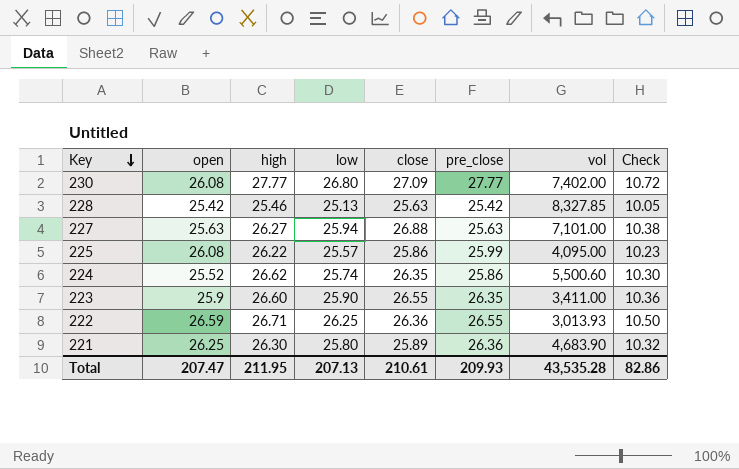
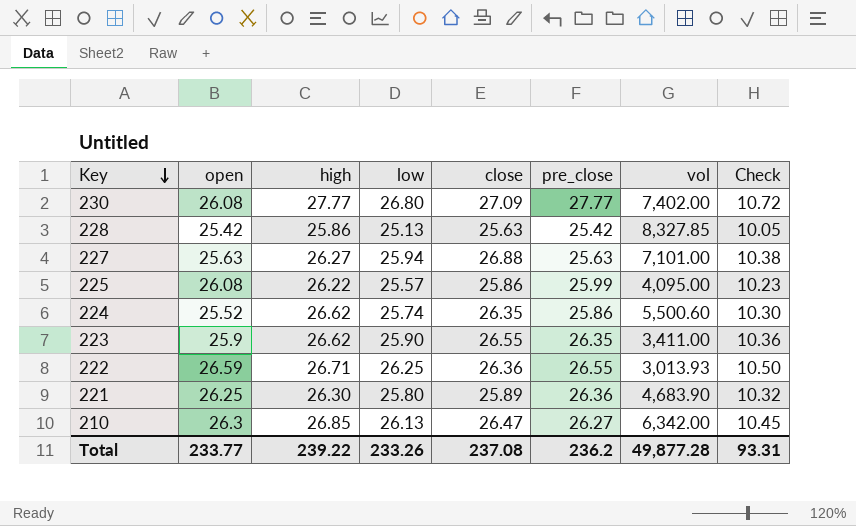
228 | high: 25.46 -> 25.86
223 | high: 26.60 -> 26.62
row 210: none -> 26.3 | 26.85 | 26.13 | 26.47 | 26.27 | 6,342.00 | 10.45
Total | open: 207.47 -> 233.77
Total | high: 211.95 -> 239.22
Total | low: 207.13 -> 233.26
Total | close: 210.61 -> 237.08
Total | pre_close: 209.93 -> 236.2
Total | vol: 43,535.28 -> 49,877.28
Total | Check: 82.86 -> 93.31

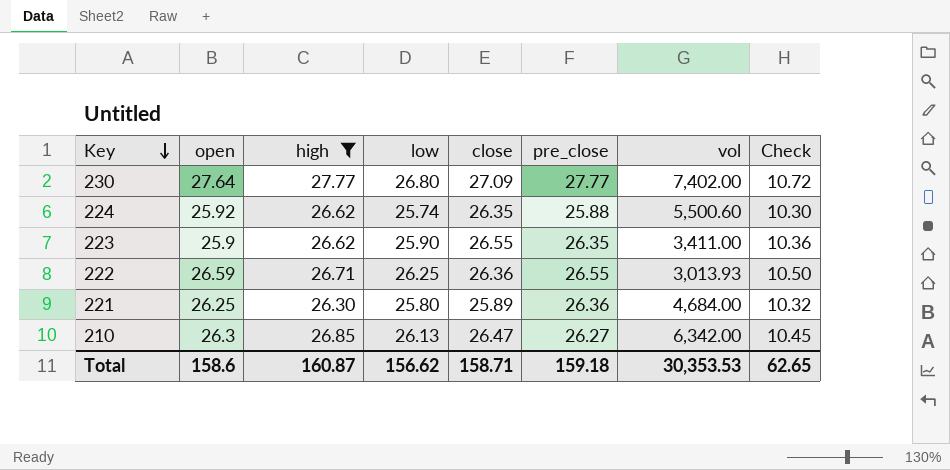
filter: none -> high >= 26.30
230 | open: 26.08 -> 27.64
224 | open: 25.52 -> 25.92
224 | pre_close: 25.86 -> 25.88
221 | vol: 4,683.90 -> 4,684.00
Total | open: 233.77 -> 158.6
Total | high: 239.22 -> 160.87
Total | low: 233.26 -> 156.62
Total | close: 237.08 -> 158.71
Total | pre_close: 236.2 -> 159.18
Total | vol: 49,877.28 -> 30,353.53
Total | Check: 93.31 -> 62.65

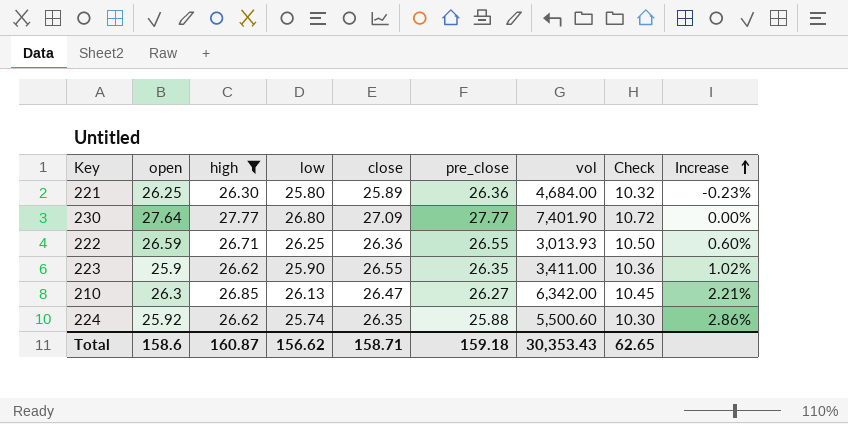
row order: Key descending -> Increase ascending
column Increase | formula: none -> ([high] - [pre_close]) / [pre_close]
230 | vol: 7,402.00 -> 7,401.90
Total | vol: 30,353.53 -> 30,353.43

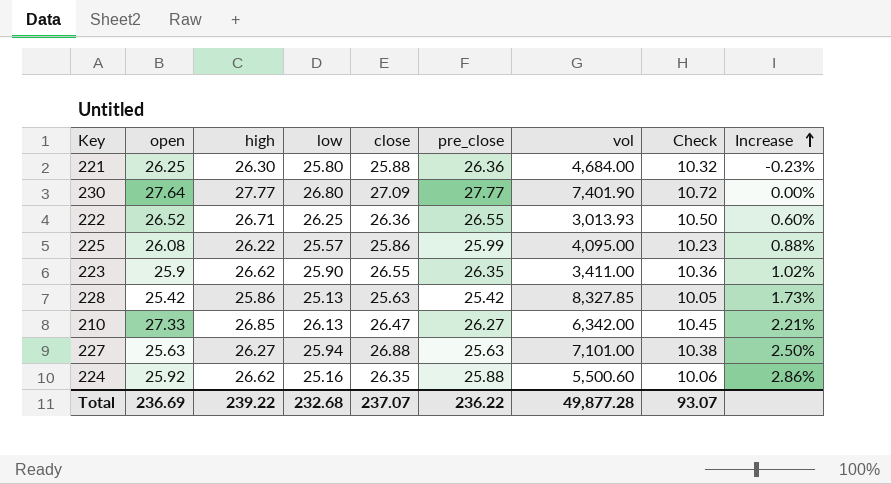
filter: high >= 26.30 -> none
221 | close: 25.89 -> 25.88
222 | open: 26.59 -> 26.52
210 | open: 26.3 -> 27.33
224 | low: 25.74 -> 25.16
224 | Check: 10.30 -> 10.06
Total | open: 158.6 -> 236.69
Total | high: 160.87 -> 239.22
Total | low: 156.62 -> 232.68
Total | close: 158.71 -> 237.07
Total | pre_close: 159.18 -> 236.22
Total | vol: 30,353.43 -> 49,877.28
Total | Check: 62.65 -> 93.07

